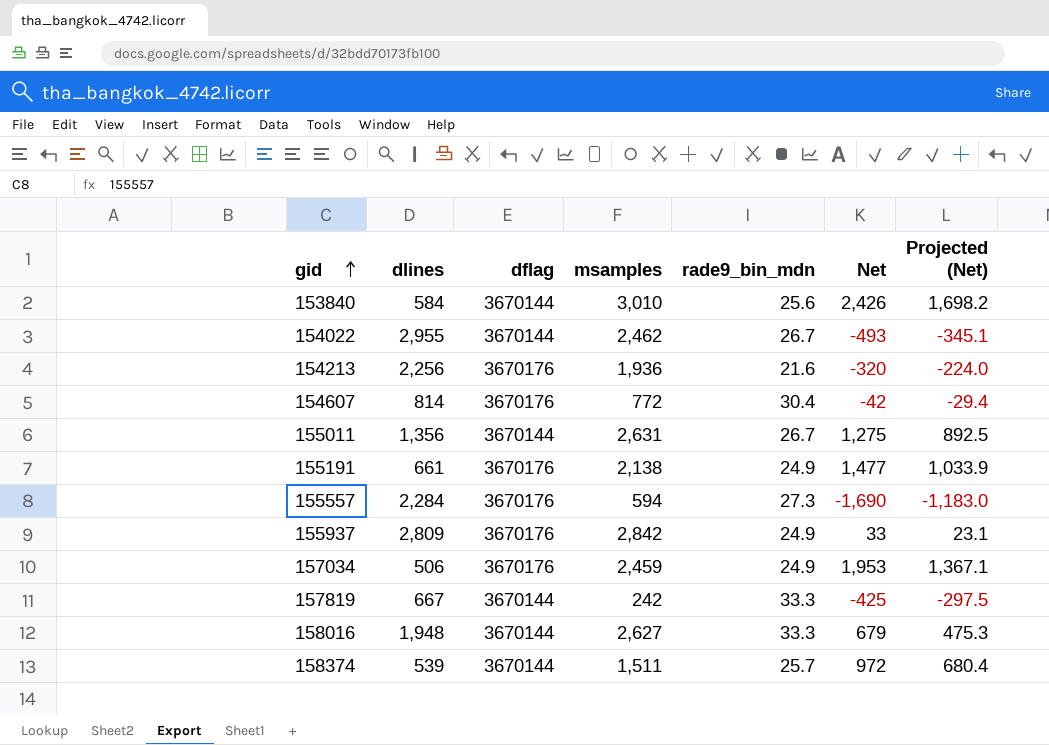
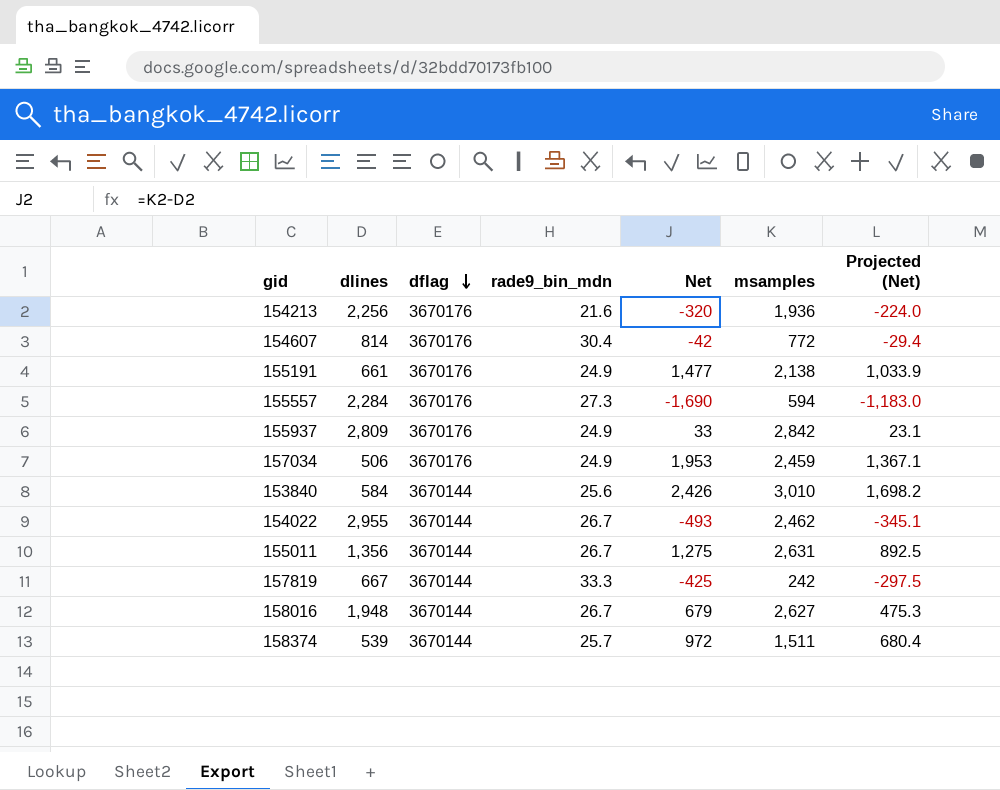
row order: gid ascending -> dflag descending
column msamples | position: 4 -> 6
158016 | rade9_bin_mdn: 33.3 -> 26.7

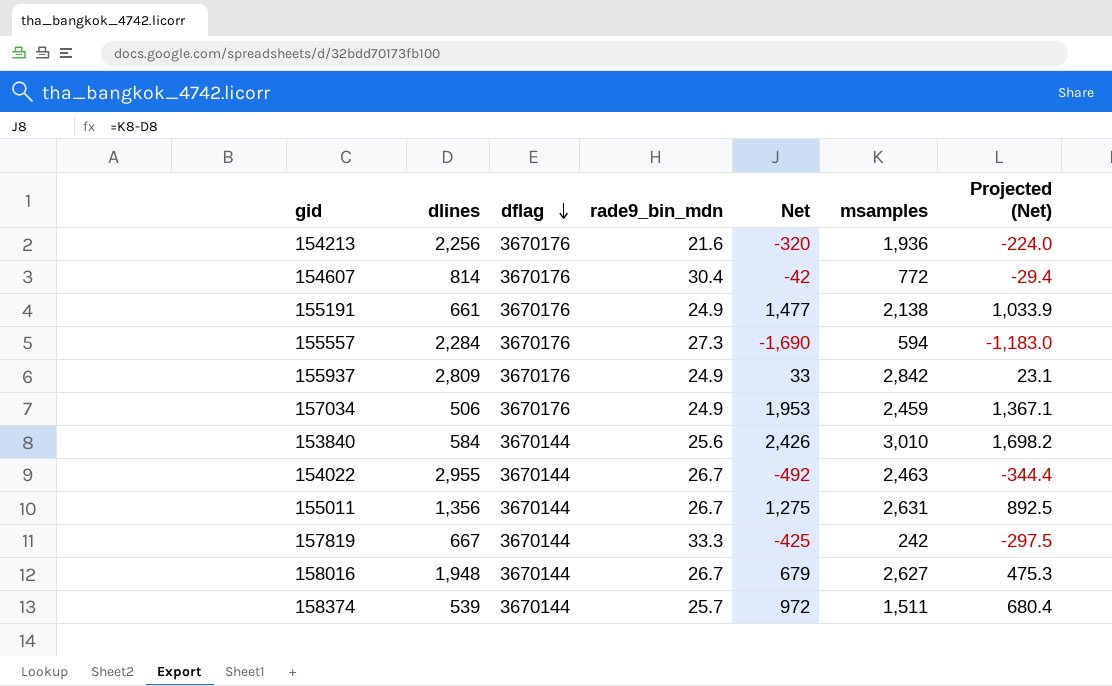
154022 | Net: -493 -> -492
154022 | msamples: 2,462 -> 2,463
154022 | Projected (Net): -345.1 -> -344.4

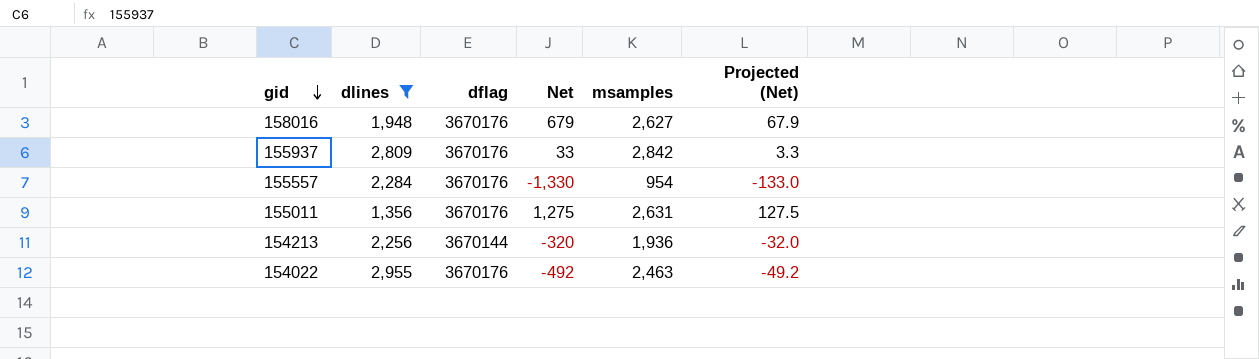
filter: none -> dlines >= 1,356
row order: dflag descending -> gid descending
column rade9_bin_mdn | position: 4 -> none
column Projected (Net) | formula: [Net] * 0.7 -> [Net] * 0.1
158016 | dflag: 3670144 -> 3670176
155557 | Net: -1,690 -> -1,330
155557 | msamples: 594 -> 954
155011 | dflag: 3670144 -> 3670176
154213 | dflag: 3670176 -> 3670144
154022 | dflag: 3670144 -> 3670176

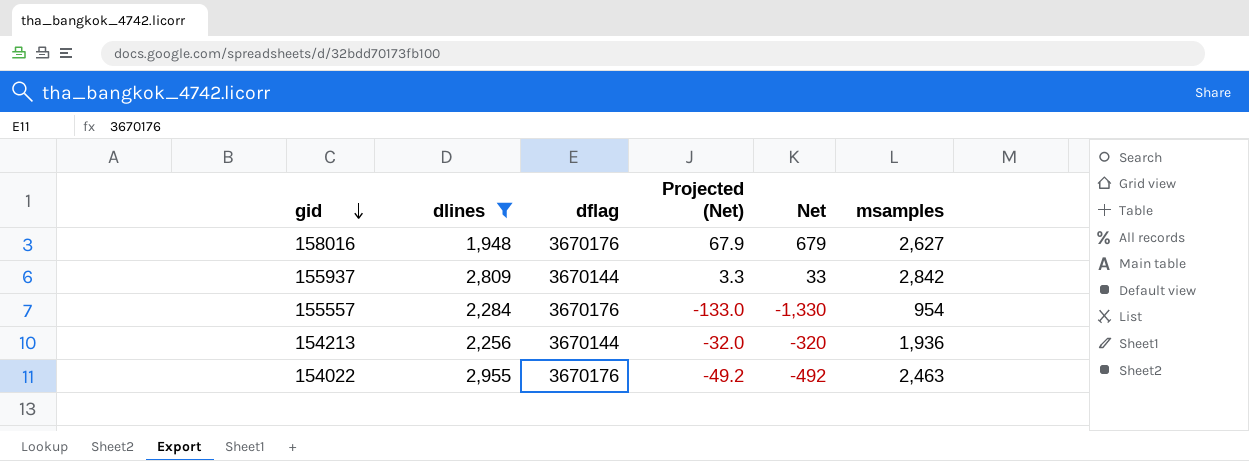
column Projected (Net) | position: 6 -> 4
row 155011: 1,356 | 3670176 | 1,275 | 2,631 | 127.5 -> none
155937 | dflag: 3670176 -> 3670144

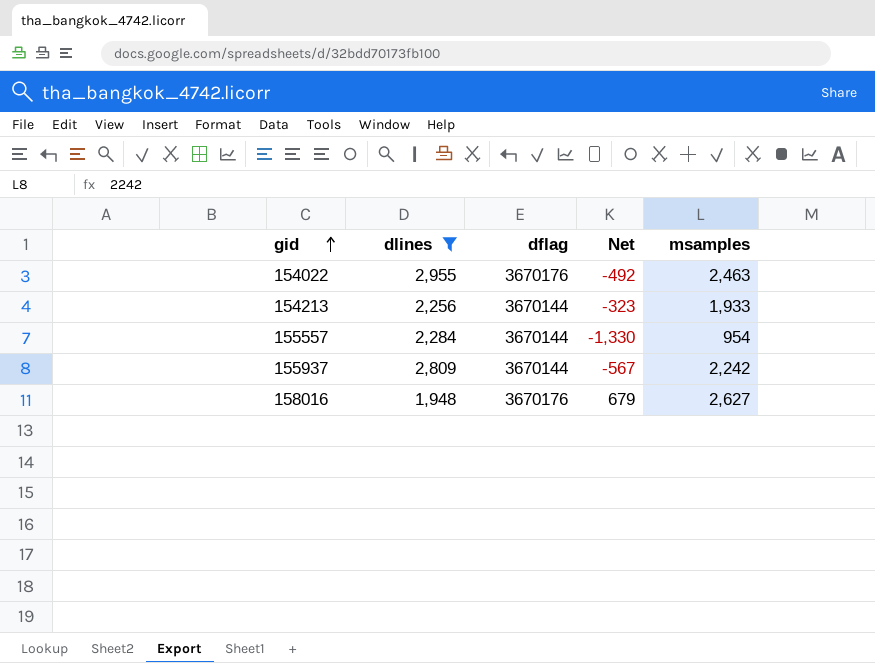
row order: gid descending -> gid ascending
column Projected (Net) | formula: [Net] * 0.1 -> none
154213 | Net: -320 -> -323
154213 | msamples: 1,936 -> 1,933
155557 | dflag: 3670176 -> 3670144
155937 | Net: 33 -> -567
155937 | msamples: 2,842 -> 2,242

